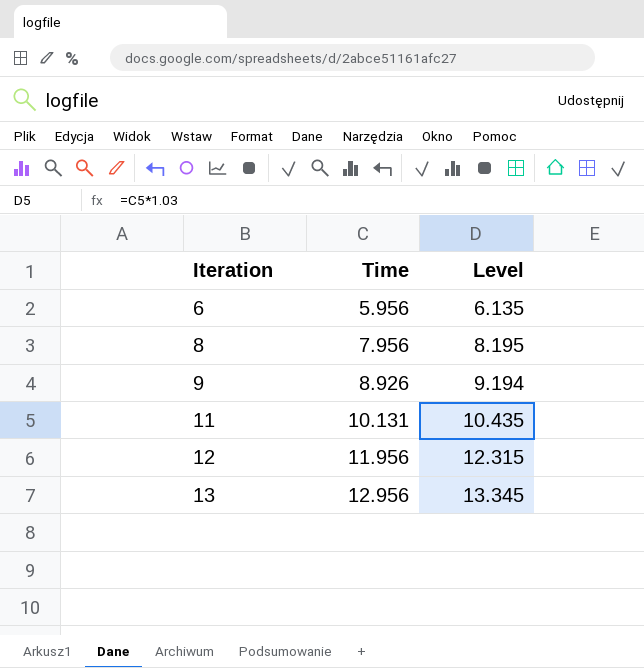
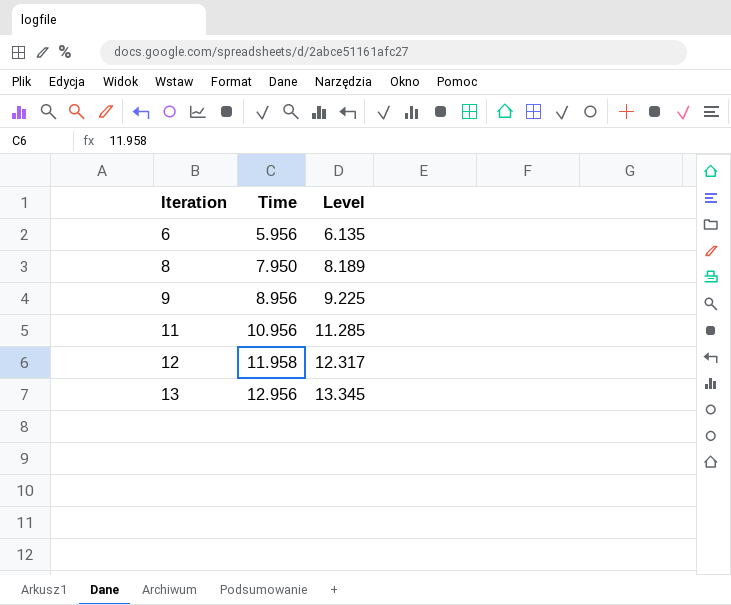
8 | Time: 7.956 -> 7.950
8 | Level: 8.195 -> 8.189
9 | Time: 8.926 -> 8.956
9 | Level: 9.194 -> 9.225
11 | Time: 10.131 -> 10.956
11 | Level: 10.435 -> 11.285
12 | Time: 11.956 -> 11.958
12 | Level: 12.315 -> 12.317

